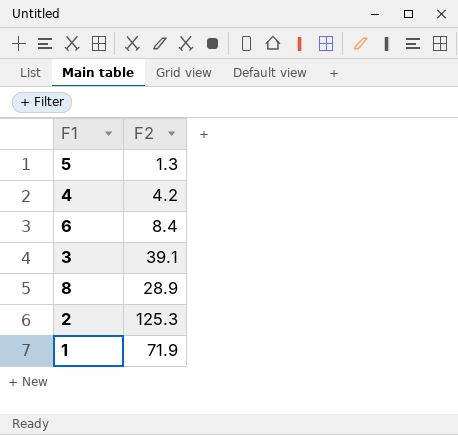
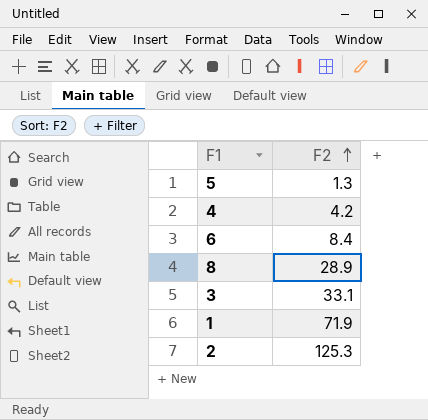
row order: none -> F2 ascending
3 | F2: 39.1 -> 33.1

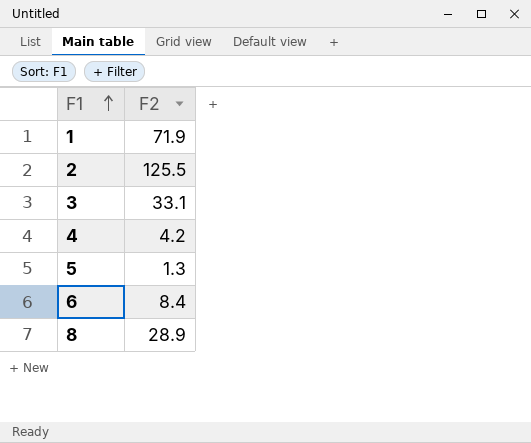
row order: F2 ascending -> F1 ascending
2 | F2: 125.3 -> 125.5

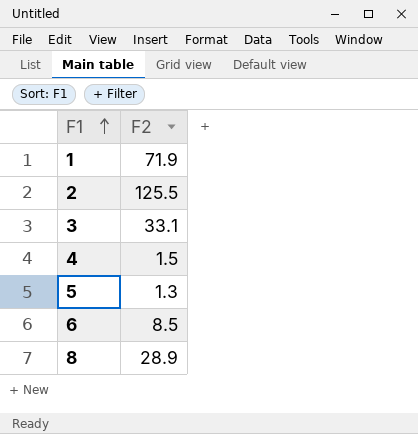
4 | F2: 4.2 -> 1.5
6 | F2: 8.4 -> 8.5

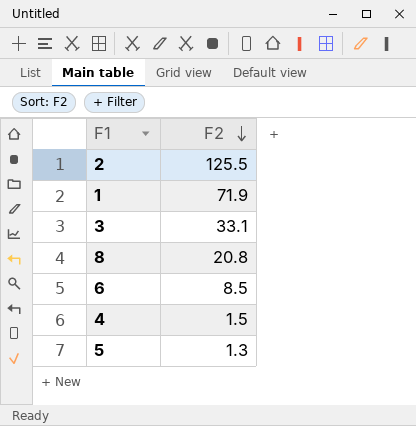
row order: F1 ascending -> F2 descending
8 | F2: 28.9 -> 20.8

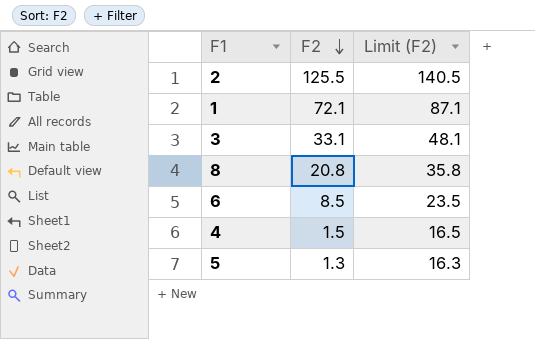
column Limit (F2) | formula: none -> [F2] + 15
1 | F2: 71.9 -> 72.1

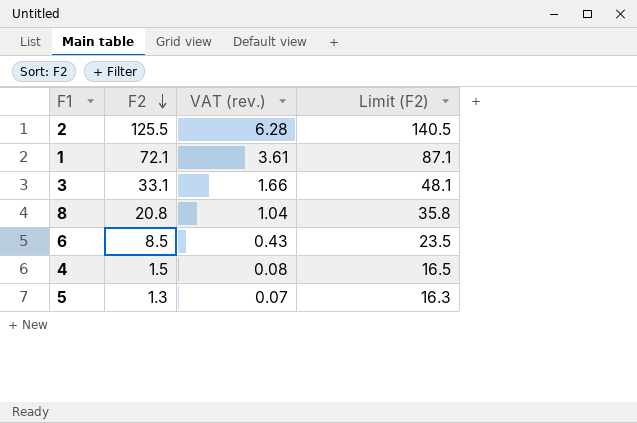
column VAT (rev.) | formula: none -> [F2] * 0.05

